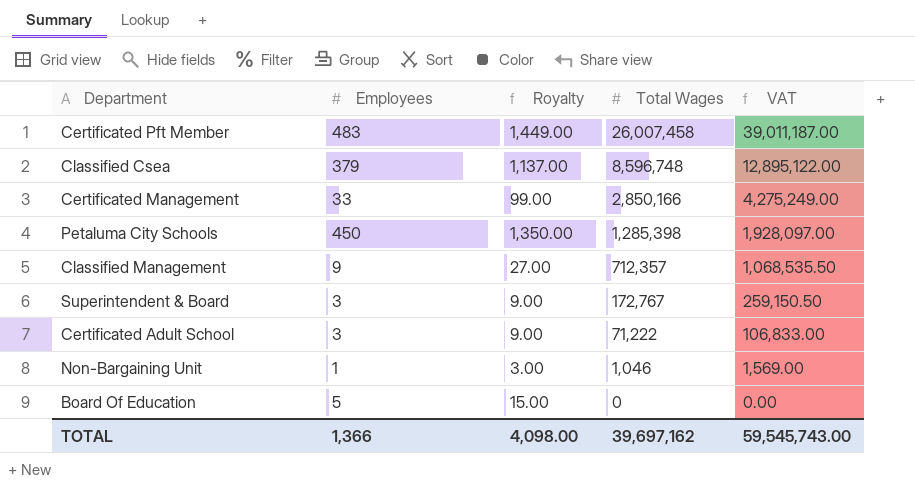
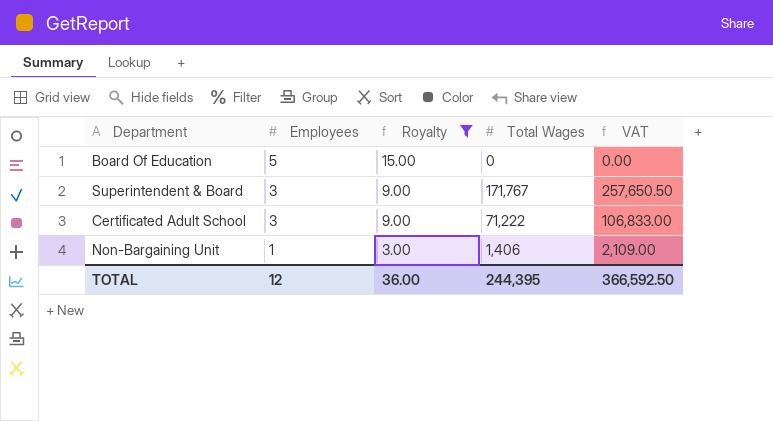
filter: none -> Royalty <= 15.00
row order: Total Wages descending -> Employees descending
Superintendent & Board | Total Wages: 172,767 -> 171,767
Superintendent & Board | VAT: 259,150.50 -> 257,650.50
Non-Bargaining Unit | Total Wages: 1,046 -> 1,406
Non-Bargaining Unit | VAT: 1,569.00 -> 2,109.00
TOTAL | Employees: 1,366 -> 12
TOTAL | Royalty: 4,098.00 -> 36.00
TOTAL | Total Wages: 39,697,162 -> 244,395
TOTAL | VAT: 59,545,743.00 -> 366,592.50

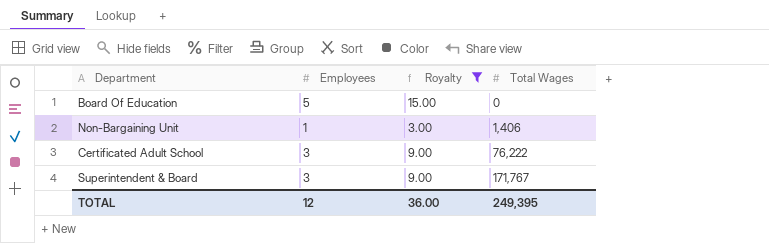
row order: Employees descending -> Total Wages ascending
column VAT | formula: [Total Wages] * 1.5 -> none
Certificated Adult School | Total Wages: 71,222 -> 76,222
TOTAL | Total Wages: 244,395 -> 249,395

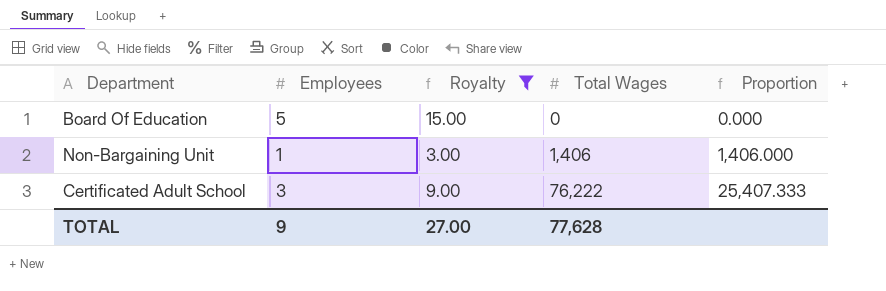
column Proportion | formula: none -> [Total Wages] / [Employees]
row Superintendent & Board: 3 | 9.00 | 171,767 -> none
TOTAL | Employees: 12 -> 9
TOTAL | Royalty: 36.00 -> 27.00
TOTAL | Total Wages: 249,395 -> 77,628

